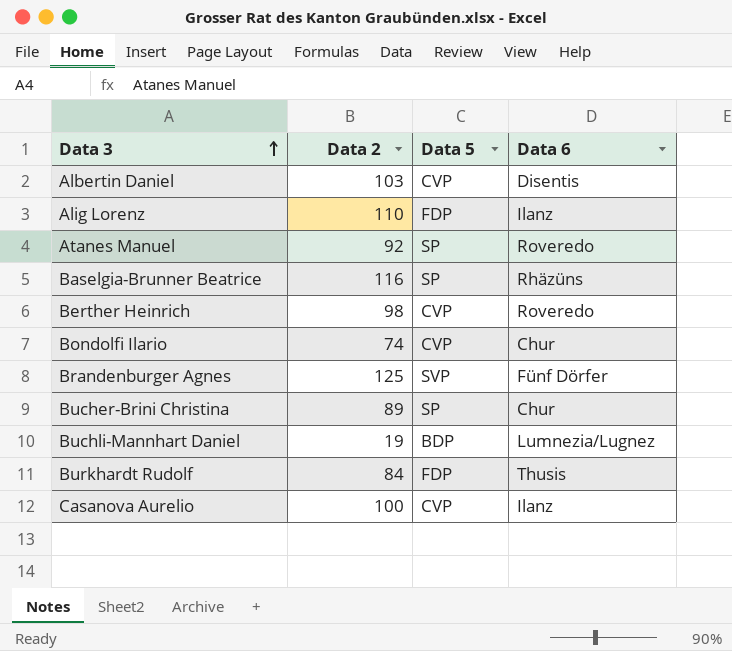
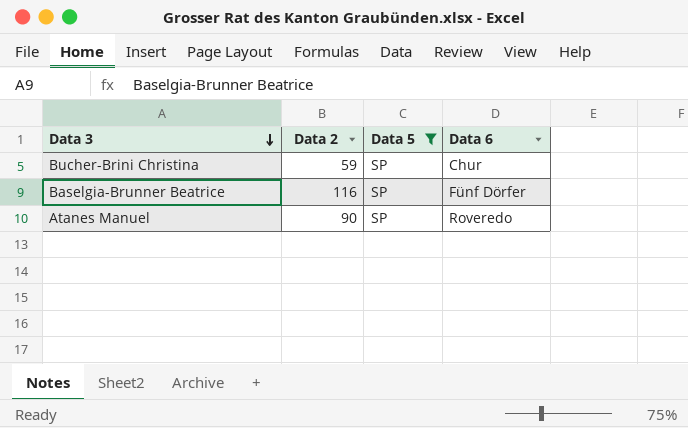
filter: none -> Data 5 = SP
row order: Data 3 ascending -> Data 3 descending
Bucher-Brini Christina | Data 2: 89 -> 59
Baselgia-Brunner Beatrice | Data 6: Rhäzüns -> Fünf Dörfer
Atanes Manuel | Data 2: 92 -> 90

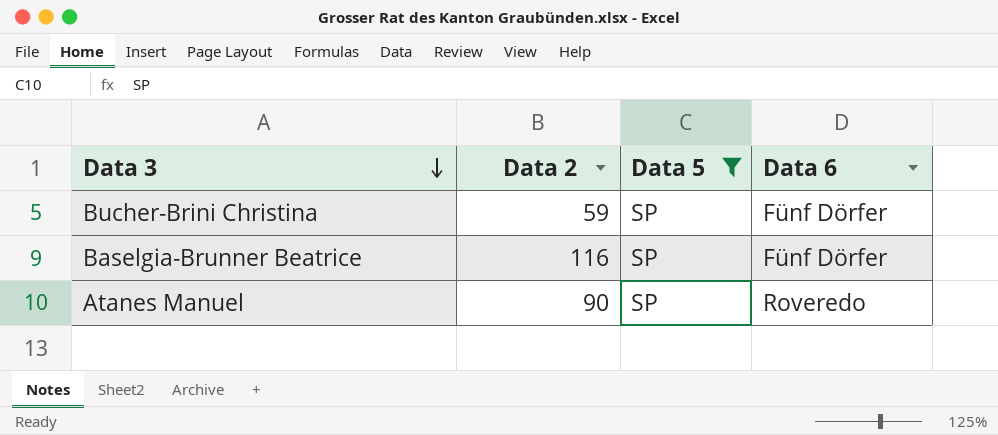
Bucher-Brini Christina | Data 6: Chur -> Fünf Dörfer

